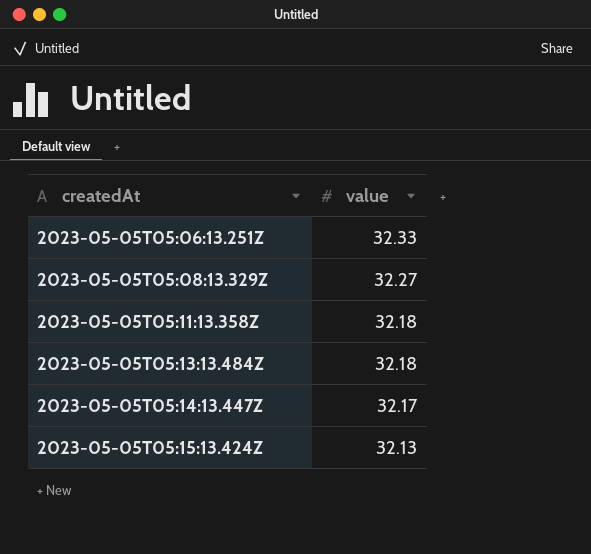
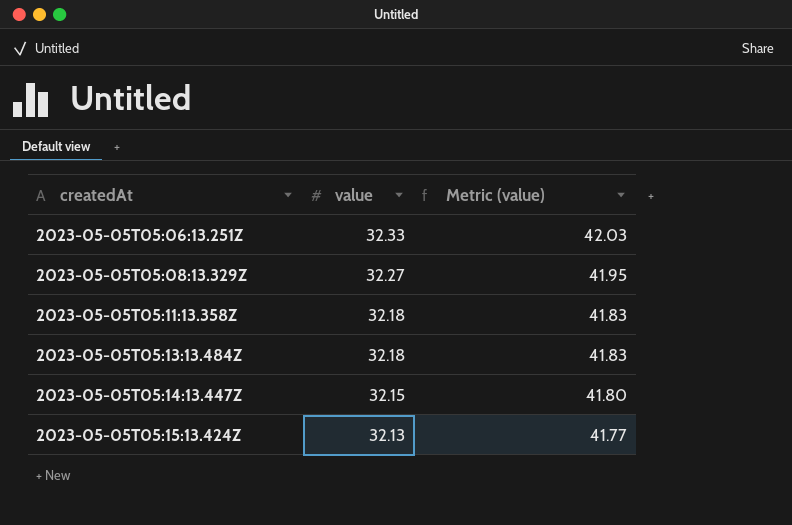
column Metric (value) | formula: none -> [value] * 1.3
2023-05-05T05:14:13.447Z | value: 32.17 -> 32.15

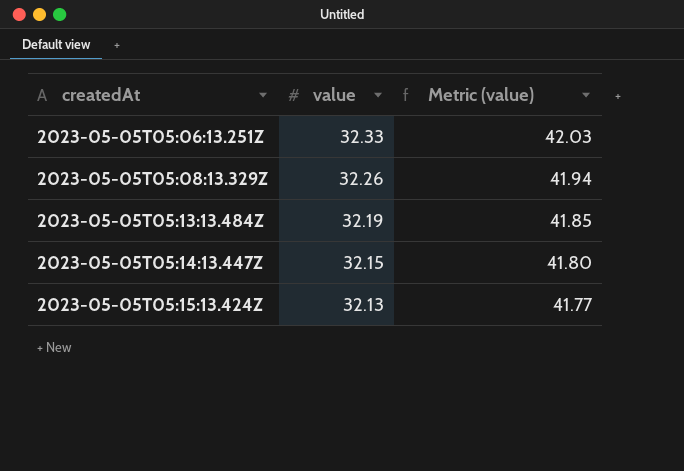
row 2023-05-05T05:11:13.358Z: 32.18 | 41.83 -> none
2023-05-05T05:08:13.329Z | value: 32.27 -> 32.26
2023-05-05T05:08:13.329Z | Metric (value): 41.95 -> 41.94
2023-05-05T05:13:13.484Z | value: 32.18 -> 32.19
2023-05-05T05:13:13.484Z | Metric (value): 41.83 -> 41.85

